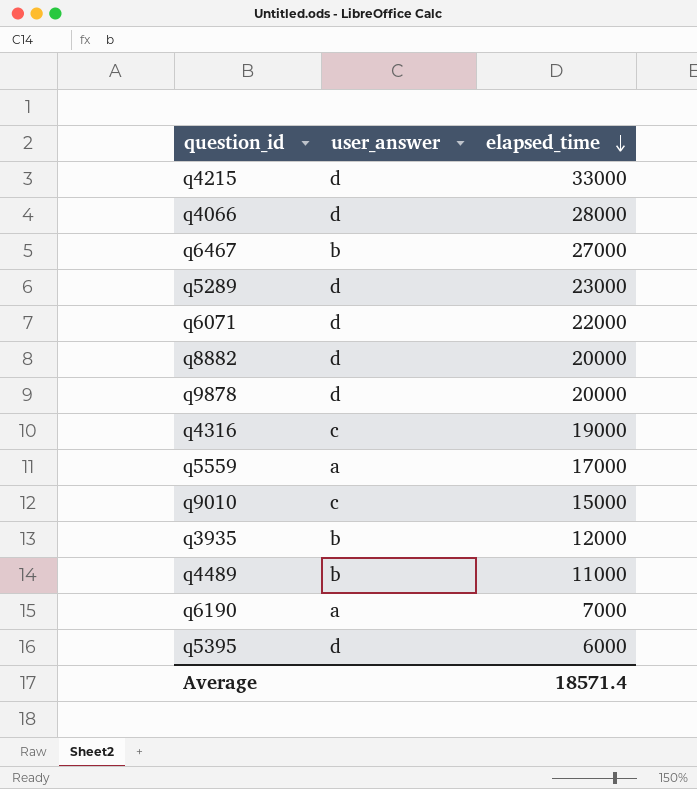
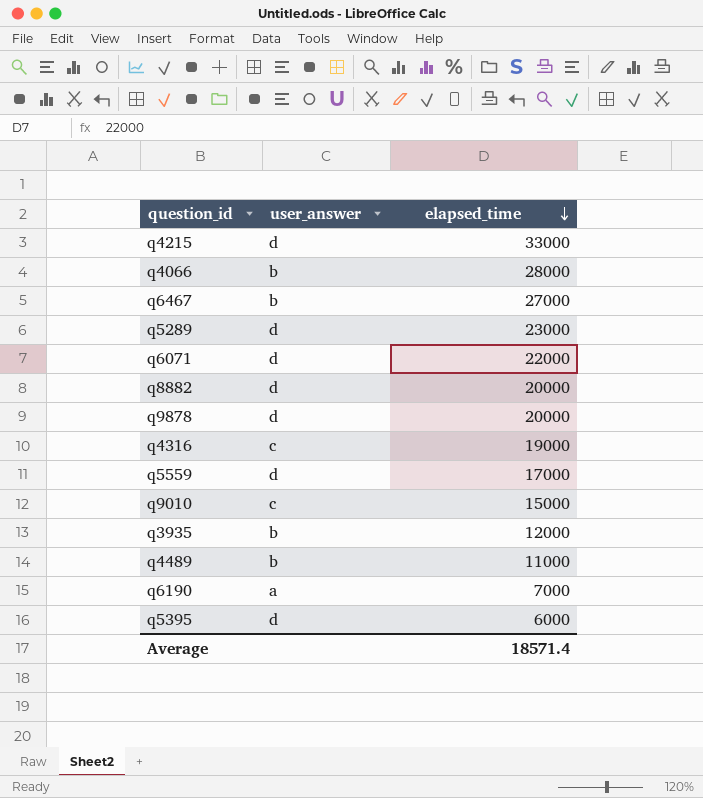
q4066 | user_answer: d -> b
q5559 | user_answer: a -> d

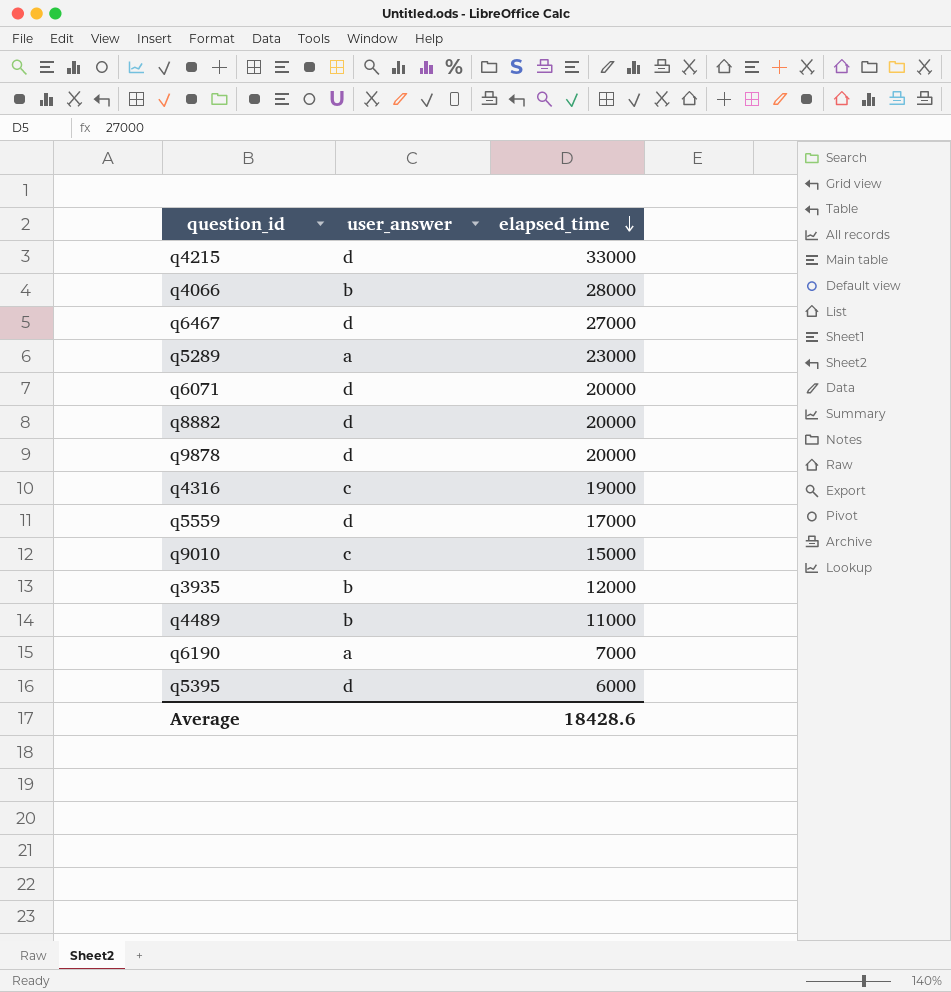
q6467 | user_answer: b -> d
q5289 | user_answer: d -> a
q6071 | elapsed_time: 22000 -> 20000
Average | elapsed_time: 18571.4 -> 18428.6

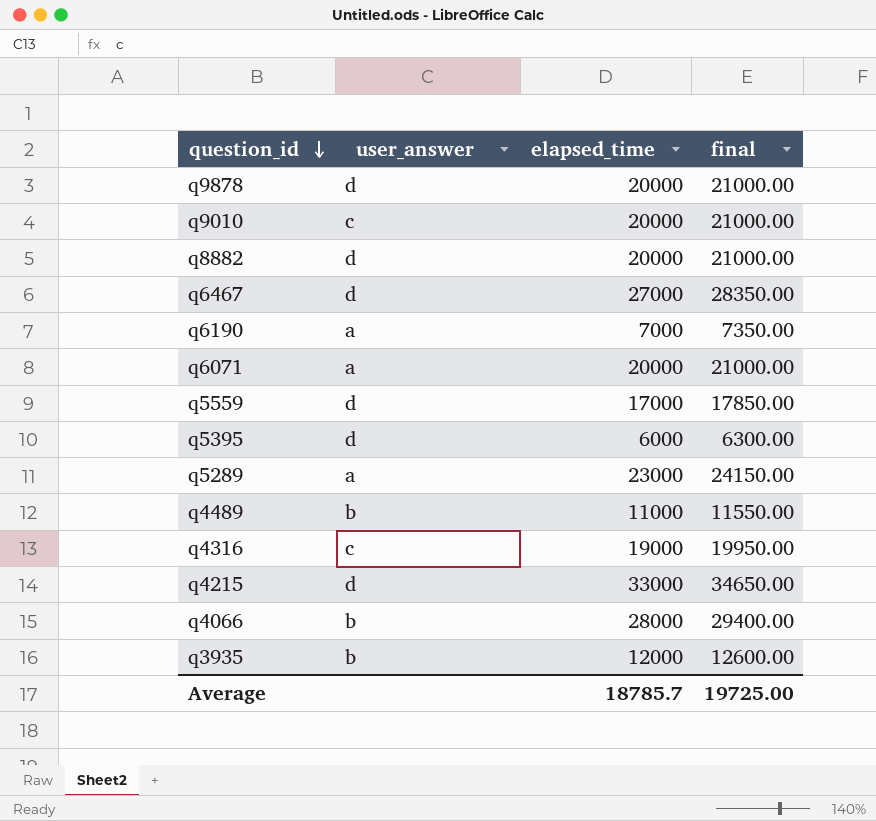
row order: elapsed_time descending -> question_id descending
column final | formula: none -> [elapsed_time] * 1.05
q9010 | elapsed_time: 15000 -> 20000
q6071 | user_answer: d -> a
Average | elapsed_time: 18428.6 -> 18785.7

